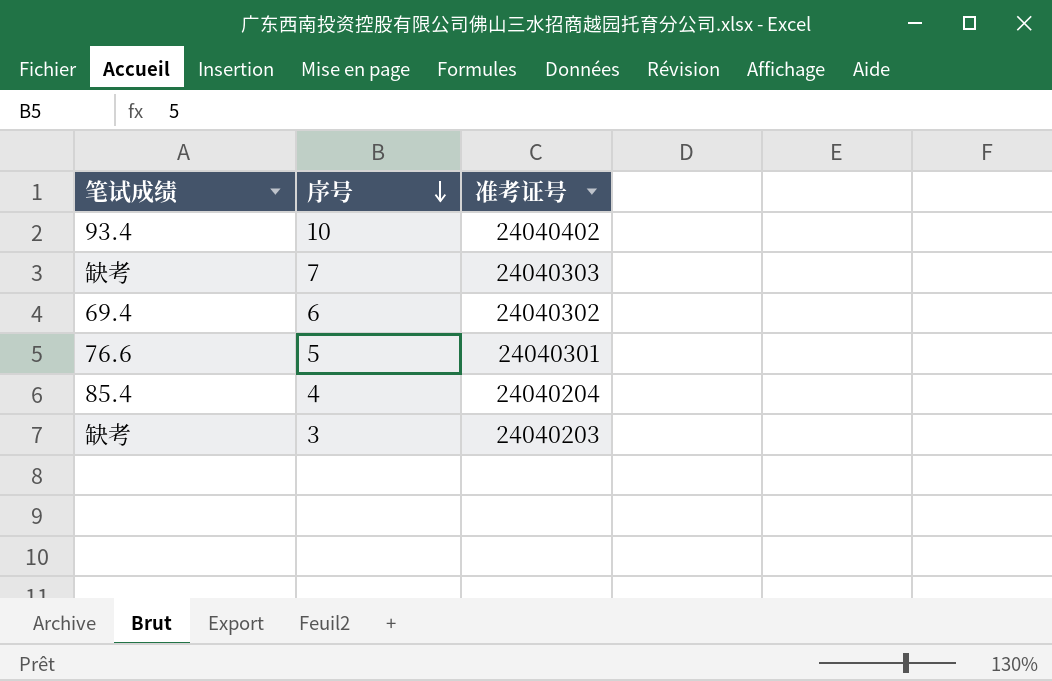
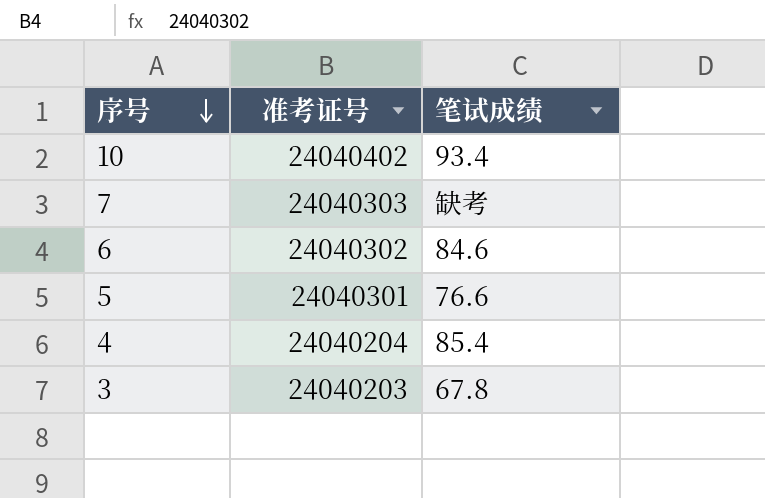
column 笔试成绩 | position: 1 -> 3
6 | 笔试成绩: 69.4 -> 84.6
3 | 笔试成绩: 缺考 -> 67.8

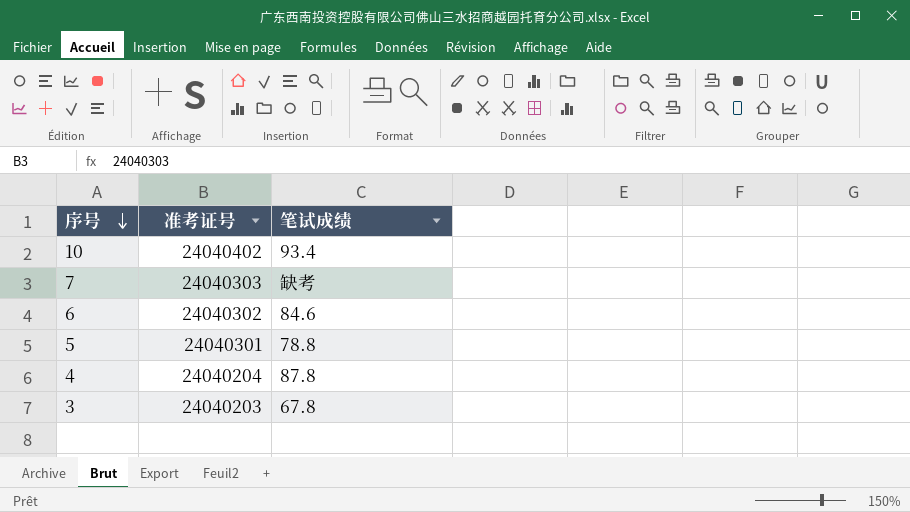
5 | 笔试成绩: 76.6 -> 78.8
4 | 笔试成绩: 85.4 -> 87.8

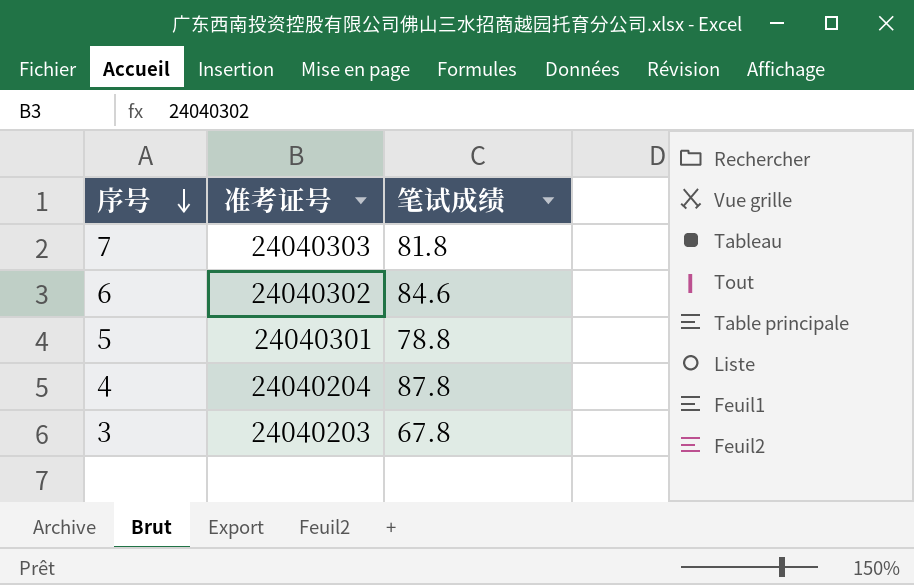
row 10: 24040402 | 93.4 -> none
7 | 笔试成绩: 缺考 -> 81.8

